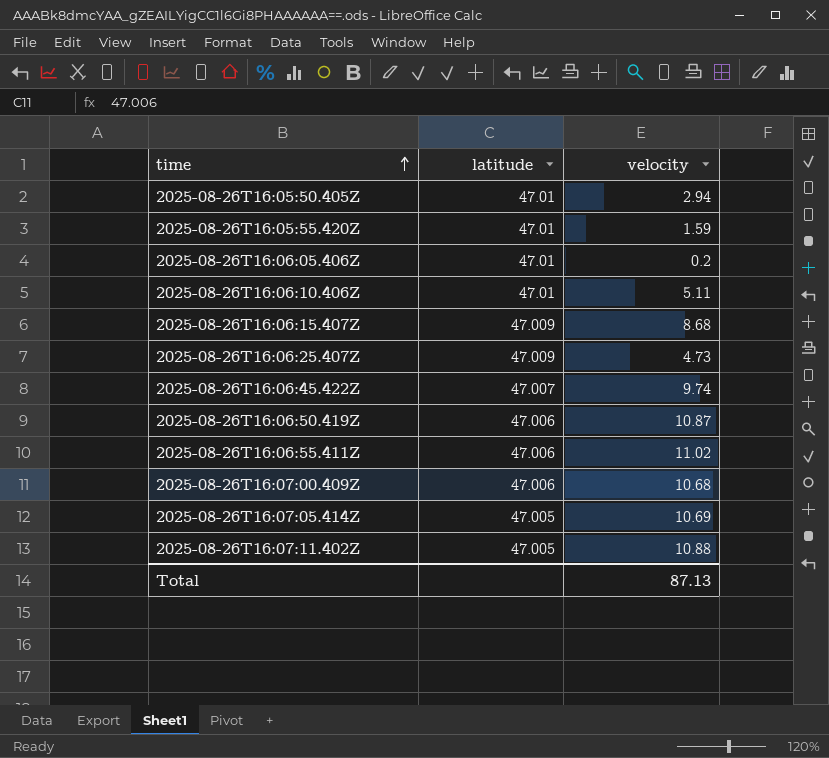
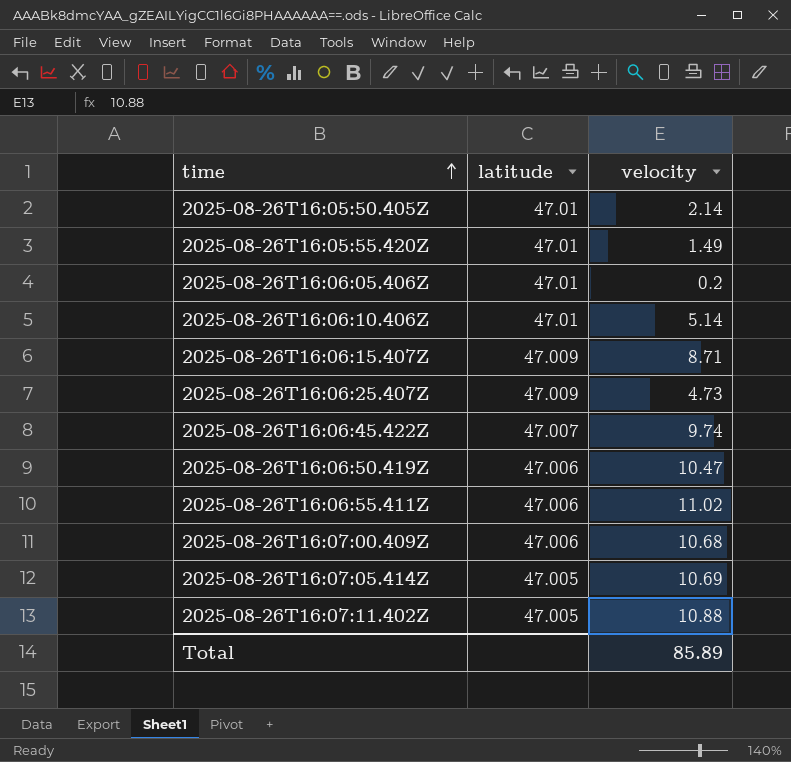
2025-08-26T16:05:50.405Z | velocity: 2.94 -> 2.14
2025-08-26T16:05:55.420Z | velocity: 1.59 -> 1.49
2025-08-26T16:06:10.406Z | velocity: 5.11 -> 5.14
2025-08-26T16:06:15.407Z | velocity: 8.68 -> 8.71
2025-08-26T16:06:50.419Z | velocity: 10.87 -> 10.47
Total | velocity: 87.13 -> 85.89

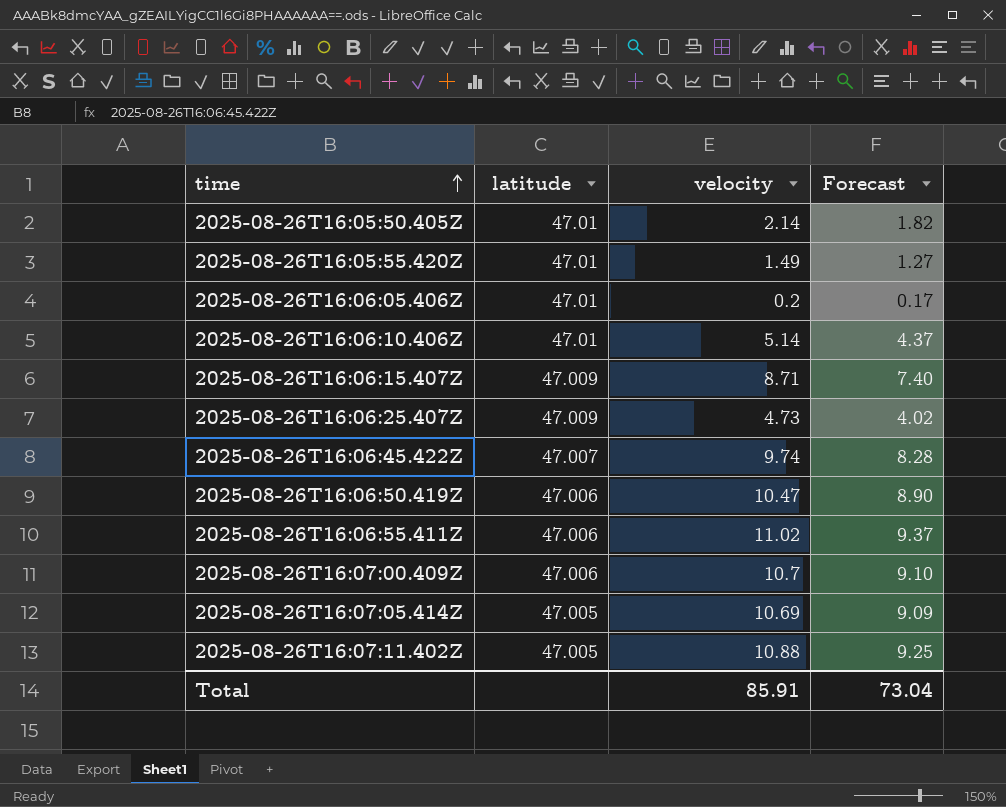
column Forecast | formula: none -> [velocity] * 0.85
2025-08-26T16:07:00.409Z | velocity: 10.68 -> 10.7
Total | velocity: 85.89 -> 85.91

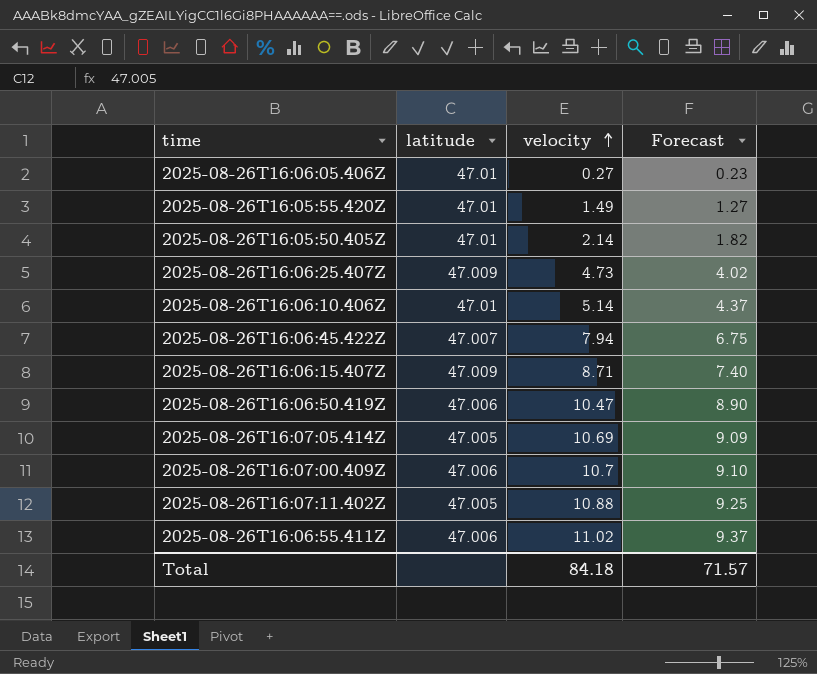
row order: time ascending -> velocity ascending
2025-08-26T16:06:05.406Z | velocity: 0.2 -> 0.27
2025-08-26T16:06:05.406Z | Forecast: 0.17 -> 0.23
2025-08-26T16:06:45.422Z | velocity: 9.74 -> 7.94
2025-08-26T16:06:45.422Z | Forecast: 8.28 -> 6.75
Total | velocity: 85.91 -> 84.18
Total | Forecast: 73.04 -> 71.57

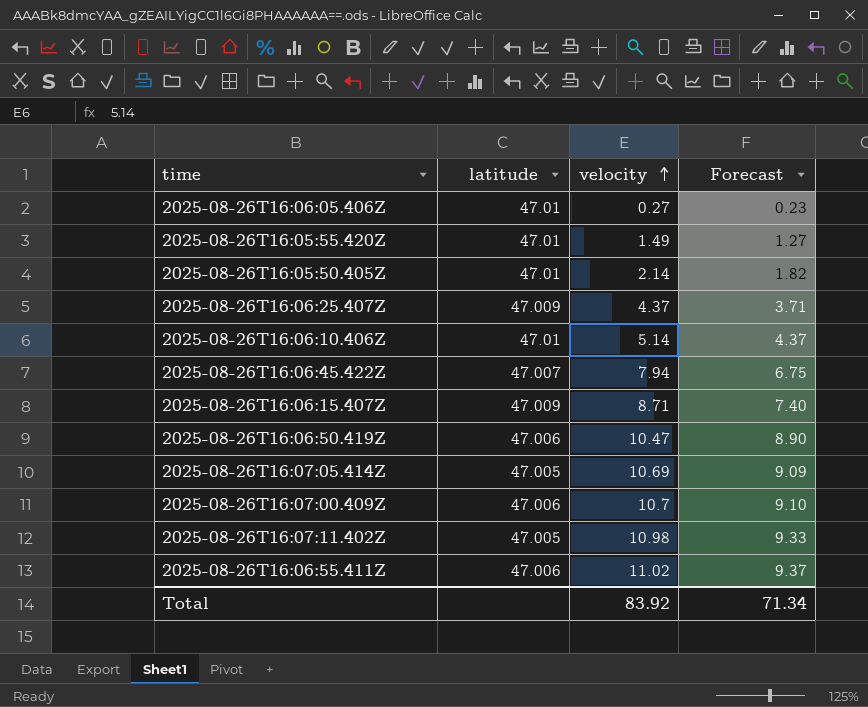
2025-08-26T16:06:25.407Z | velocity: 4.73 -> 4.37
2025-08-26T16:06:25.407Z | Forecast: 4.02 -> 3.71
2025-08-26T16:07:11.402Z | velocity: 10.88 -> 10.98
2025-08-26T16:07:11.402Z | Forecast: 9.25 -> 9.33
Total | velocity: 84.18 -> 83.92
Total | Forecast: 71.57 -> 71.34

